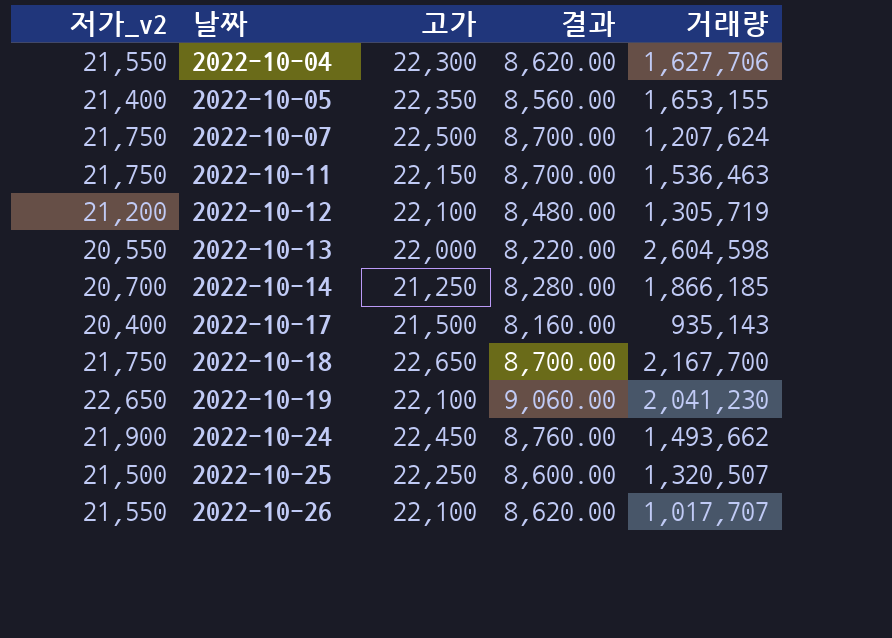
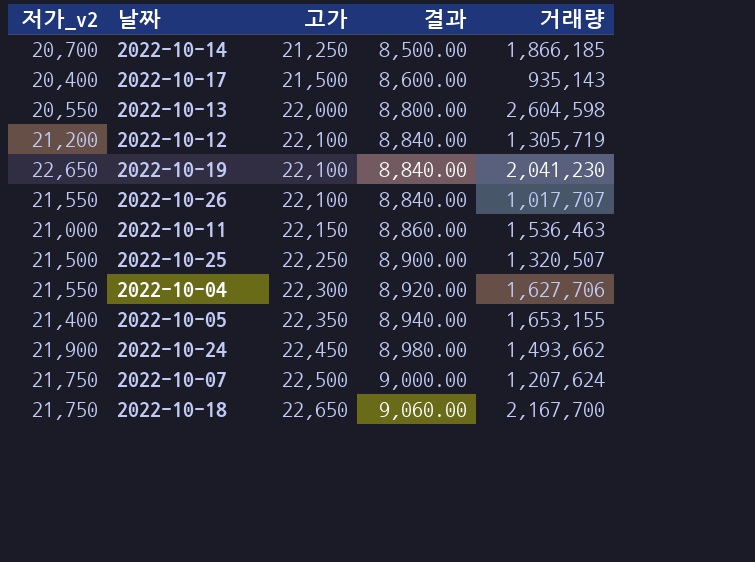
row order: 날짜 ascending -> 고가 ascending
column 결과 | formula: [저가_v2] * 0.4 -> [고가] * 0.4
2022-10-11 | 저가_v2: 21,750 -> 21,000

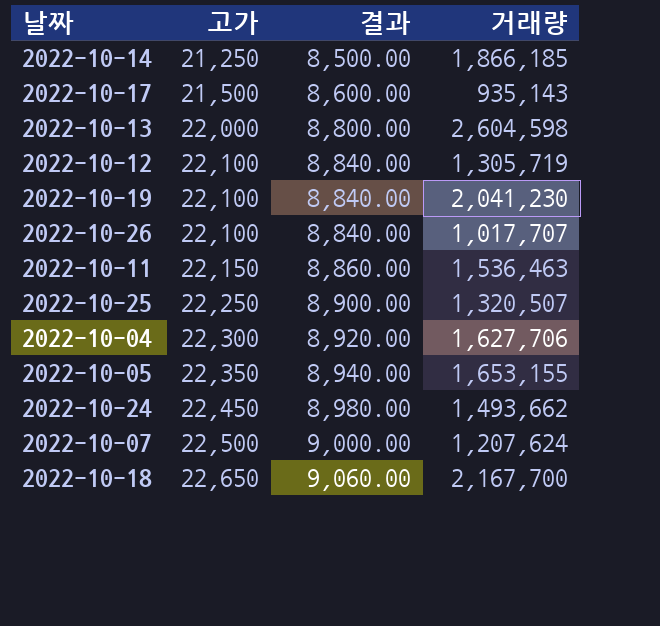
column 저가_v2 | position: 1 -> none

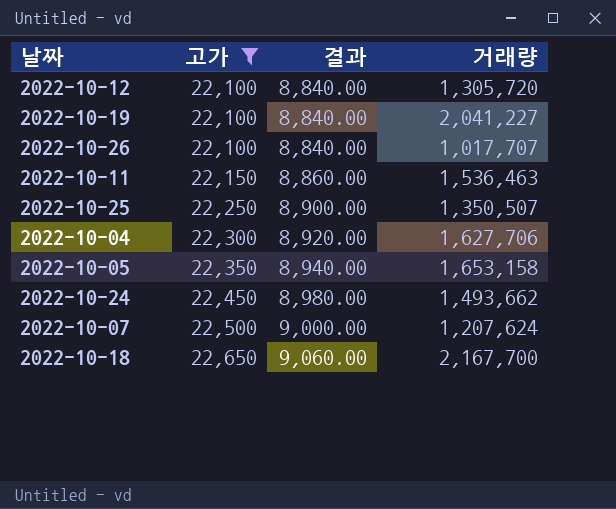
filter: none -> 고가 >= 22,100
2022-10-12 | 거래량: 1,305,719 -> 1,305,720
2022-10-19 | 거래량: 2,041,230 -> 2,041,227
2022-10-25 | 거래량: 1,320,507 -> 1,350,507
2022-10-05 | 거래량: 1,653,155 -> 1,653,158

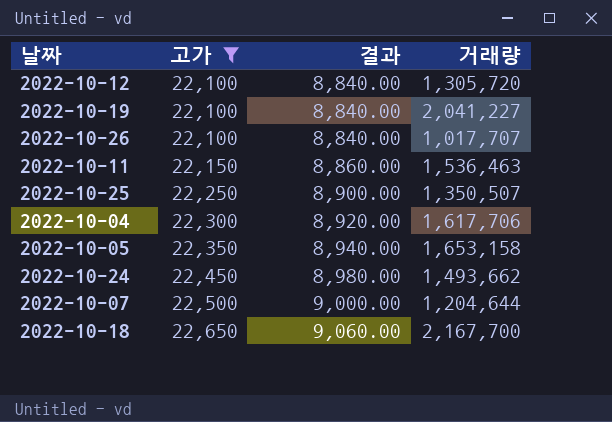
2022-10-04 | 거래량: 1,627,706 -> 1,617,706
2022-10-07 | 거래량: 1,207,624 -> 1,204,644

